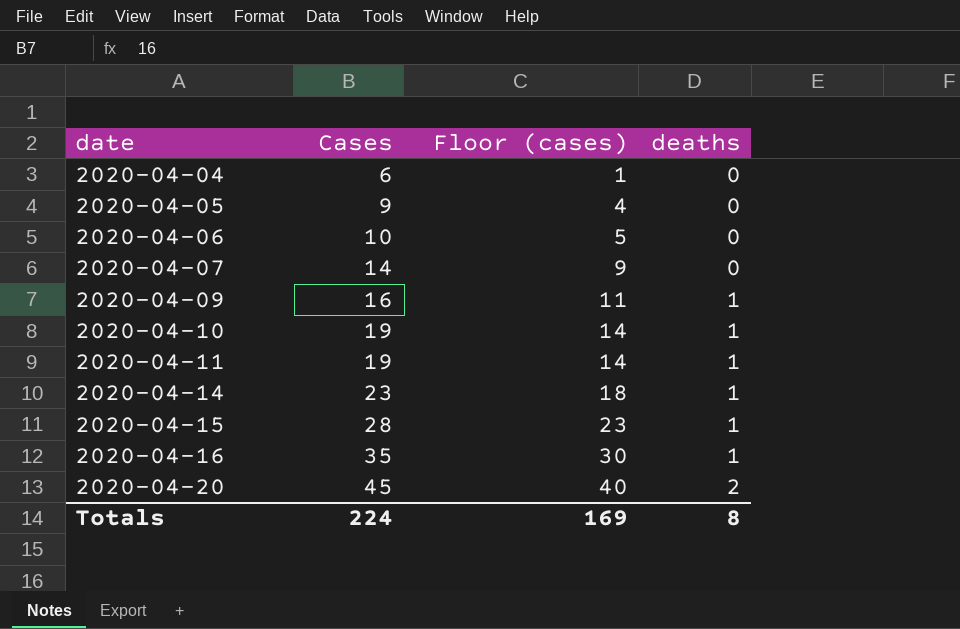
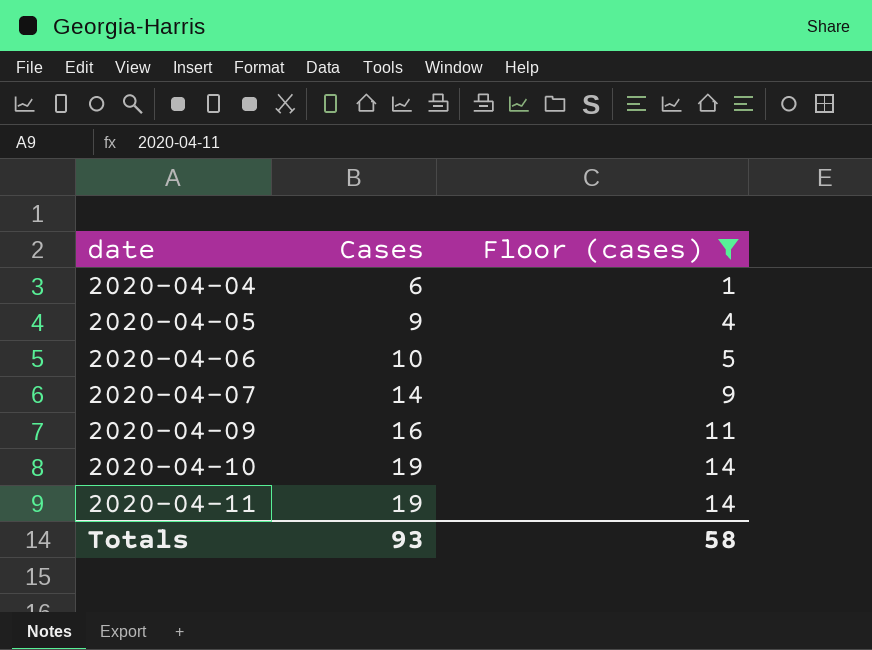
filter: none -> Floor (cases) <= 14
column deaths | position: 4 -> none
Totals | Cases: 224 -> 93
Totals | Floor (cases): 169 -> 58

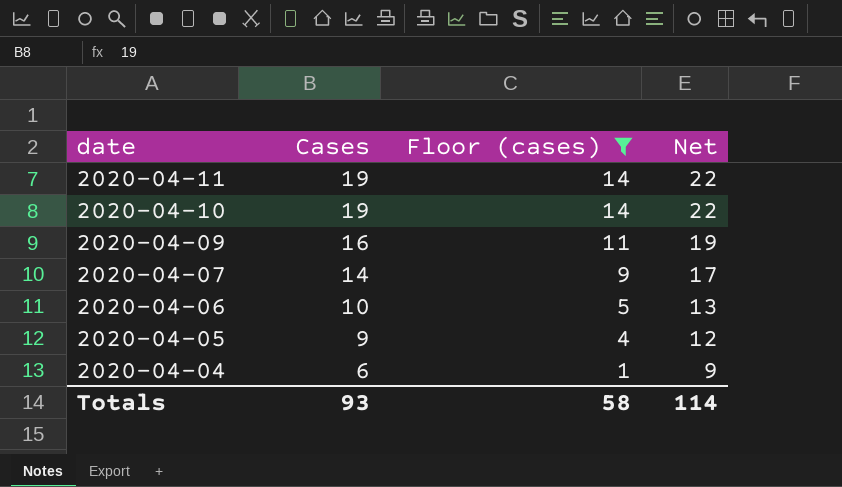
row order: date ascending -> date descending
column Net | formula: none -> [Cases] + 3

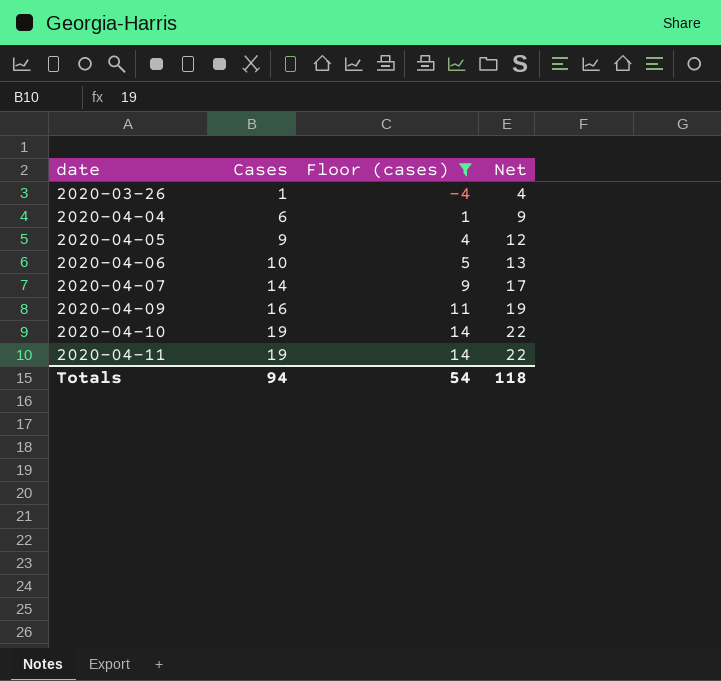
row order: date descending -> date ascending
row 2020-03-26: none -> 1 | -4 | 4
Totals | Cases: 93 -> 94
Totals | Floor (cases): 58 -> 54
Totals | Net: 114 -> 118

